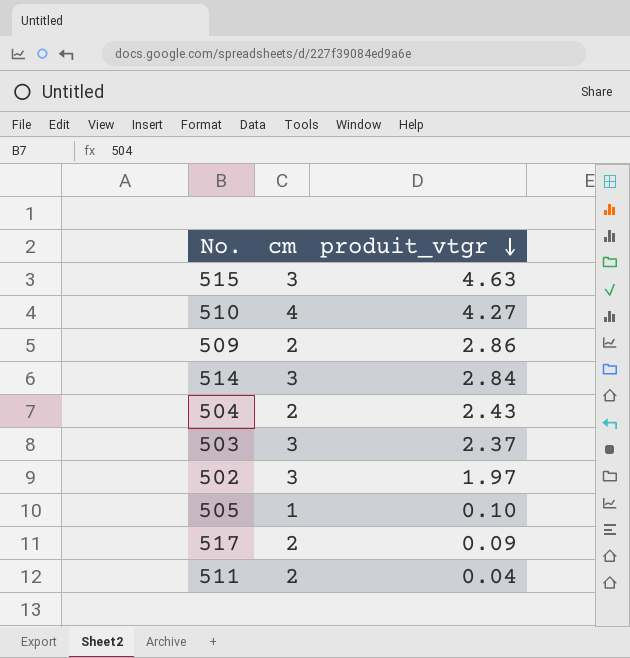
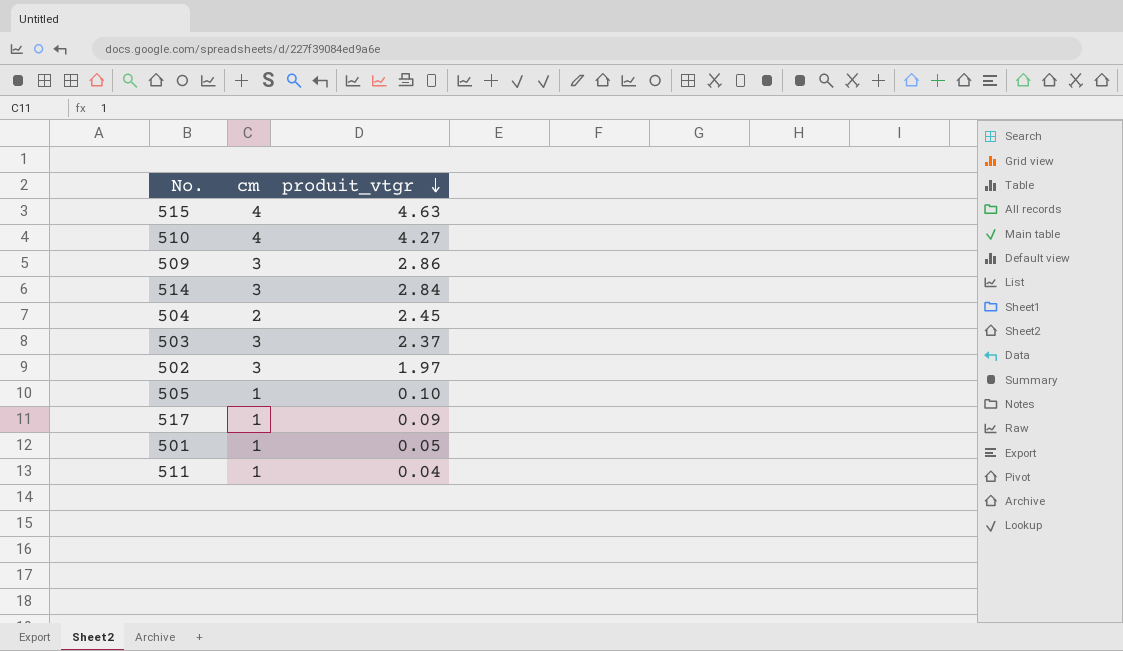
515 | cm: 3 -> 4
509 | cm: 2 -> 3
504 | produit_vtgr: 2.43 -> 2.45
517 | cm: 2 -> 1
row 501: none -> 1 | 0.05
511 | cm: 2 -> 1

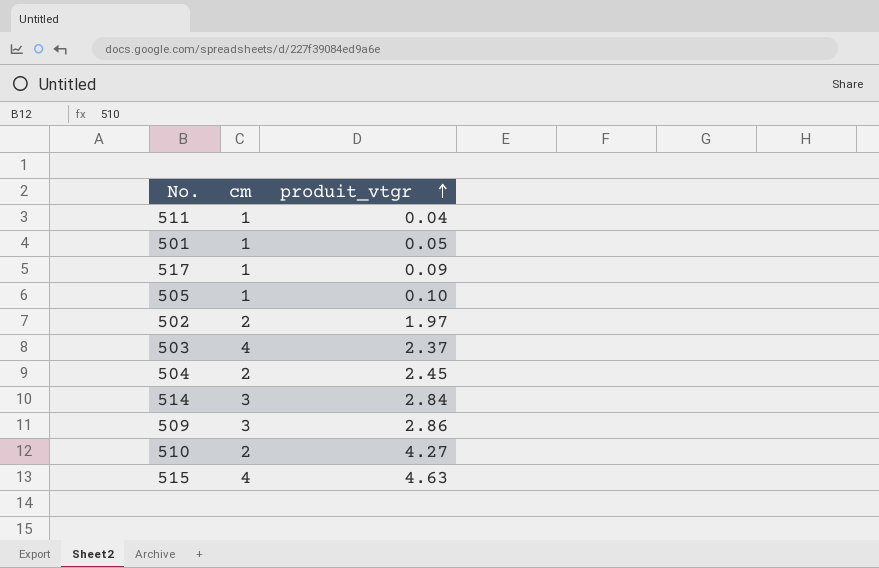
row order: produit_vtgr descending -> produit_vtgr ascending
502 | cm: 3 -> 2
503 | cm: 3 -> 4
510 | cm: 4 -> 2

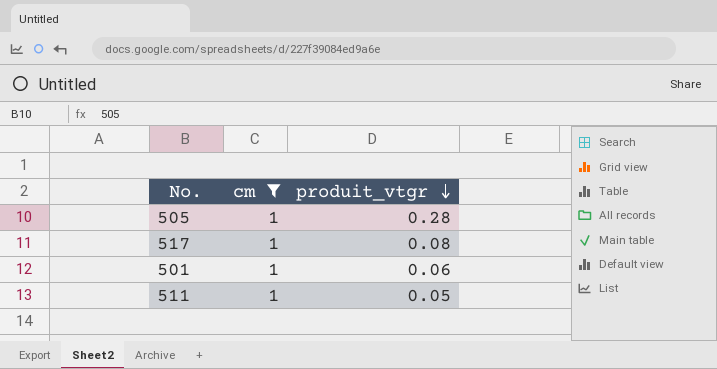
filter: none -> cm = 1
row order: produit_vtgr ascending -> produit_vtgr descending
505 | produit_vtgr: 0.10 -> 0.28
517 | produit_vtgr: 0.09 -> 0.08
501 | produit_vtgr: 0.05 -> 0.06
511 | produit_vtgr: 0.04 -> 0.05

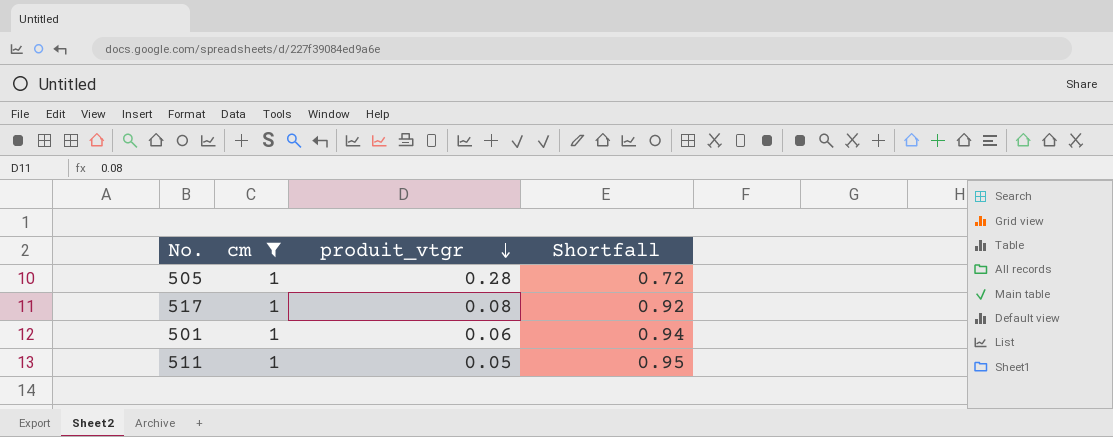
column Shortfall | formula: none -> [cm] - [produit_vtgr]

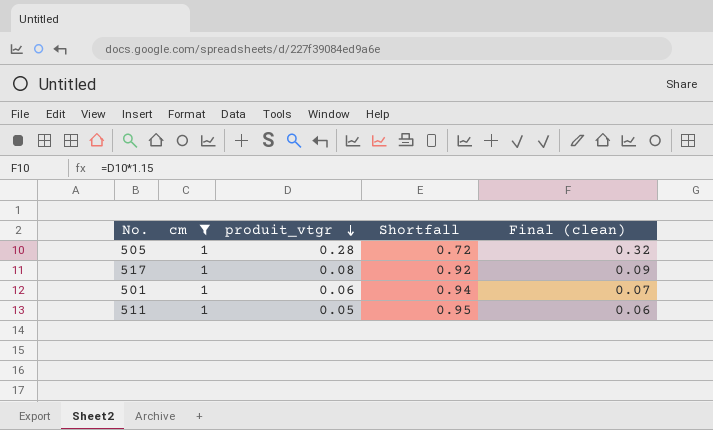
column Final (clean) | formula: none -> [produit_vtgr] * 1.15

